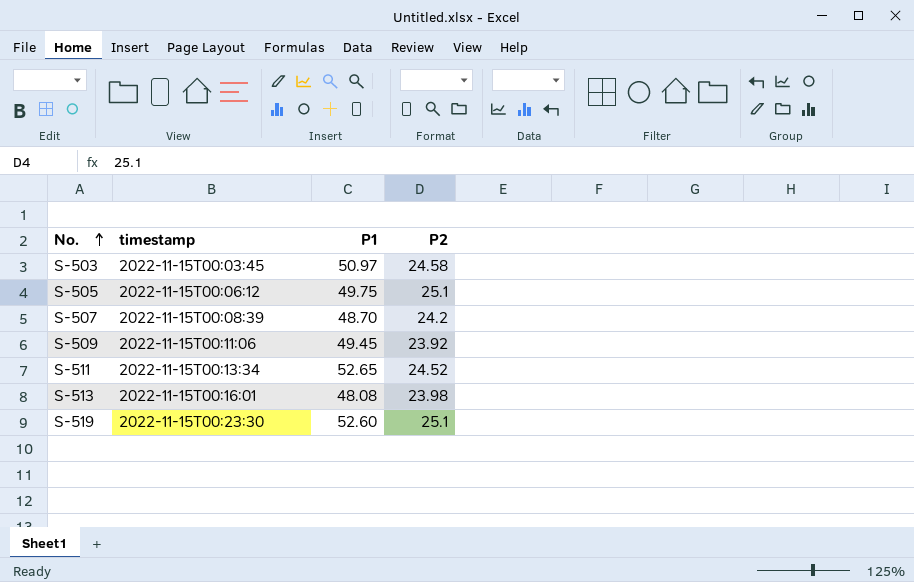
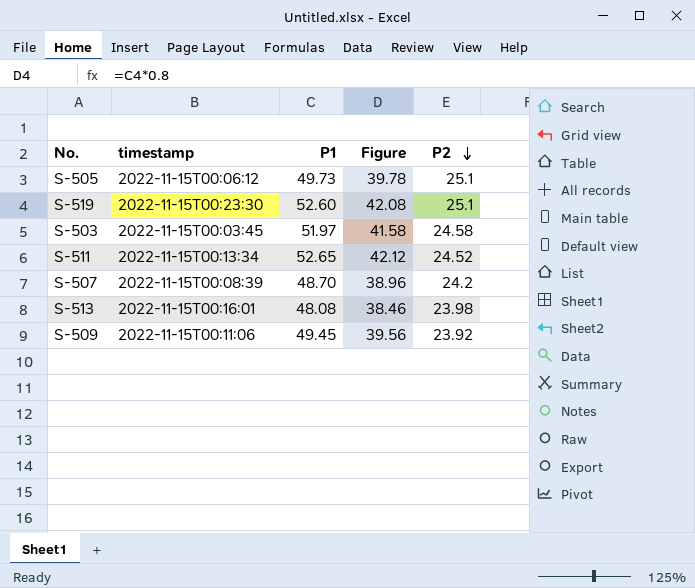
row order: No. ascending -> P2 descending
column Figure | formula: none -> [P1] * 0.8
S-505 | P1: 49.75 -> 49.73
S-503 | P1: 50.97 -> 51.97

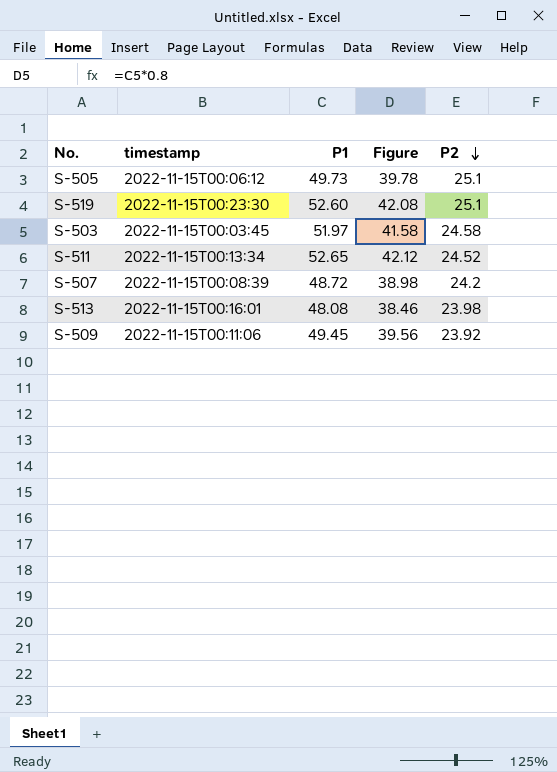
S-507 | P1: 48.70 -> 48.72
S-507 | Figure: 38.96 -> 38.98

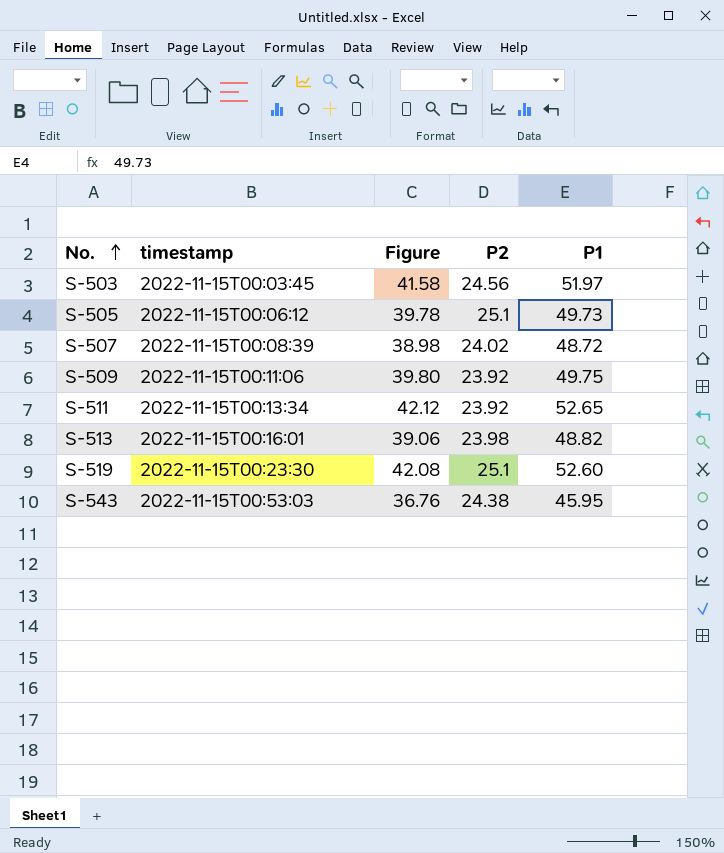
row order: P2 descending -> No. ascending
column P1 | position: 3 -> 5
S-503 | P2: 24.58 -> 24.56
S-507 | P2: 24.2 -> 24.02
S-509 | Figure: 39.56 -> 39.80
S-509 | P1: 49.45 -> 49.75
S-511 | P2: 24.52 -> 23.92
S-513 | Figure: 38.46 -> 39.06
S-513 | P1: 48.08 -> 48.82
row S-543: none -> 2022-11-15T00:53:03 | 36.76 | 24.38 | 45.95

